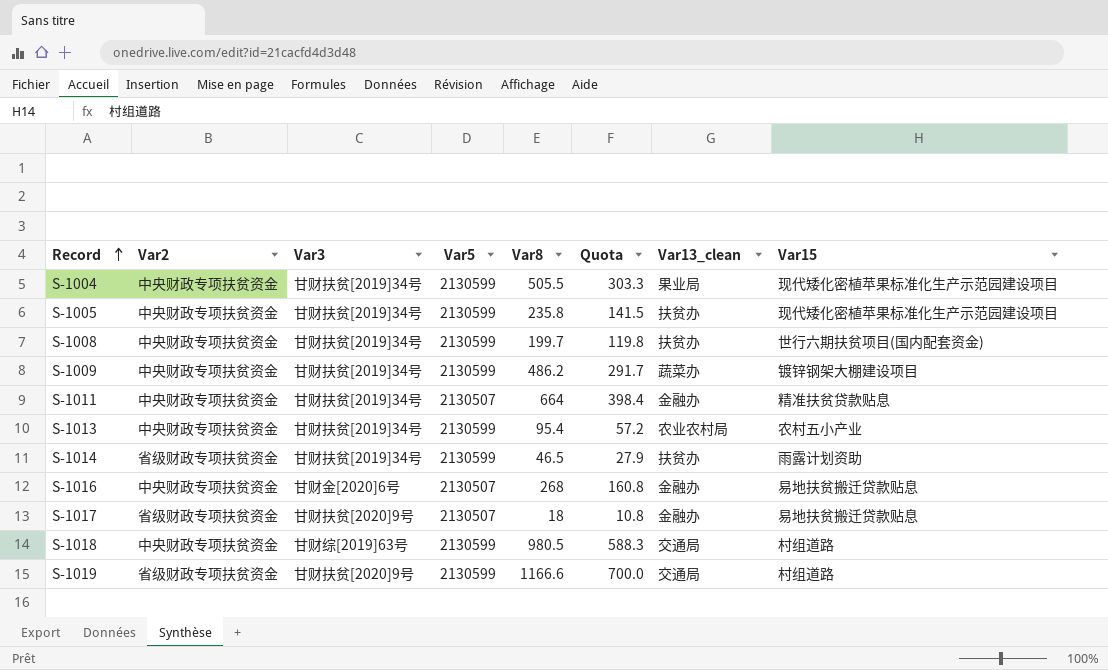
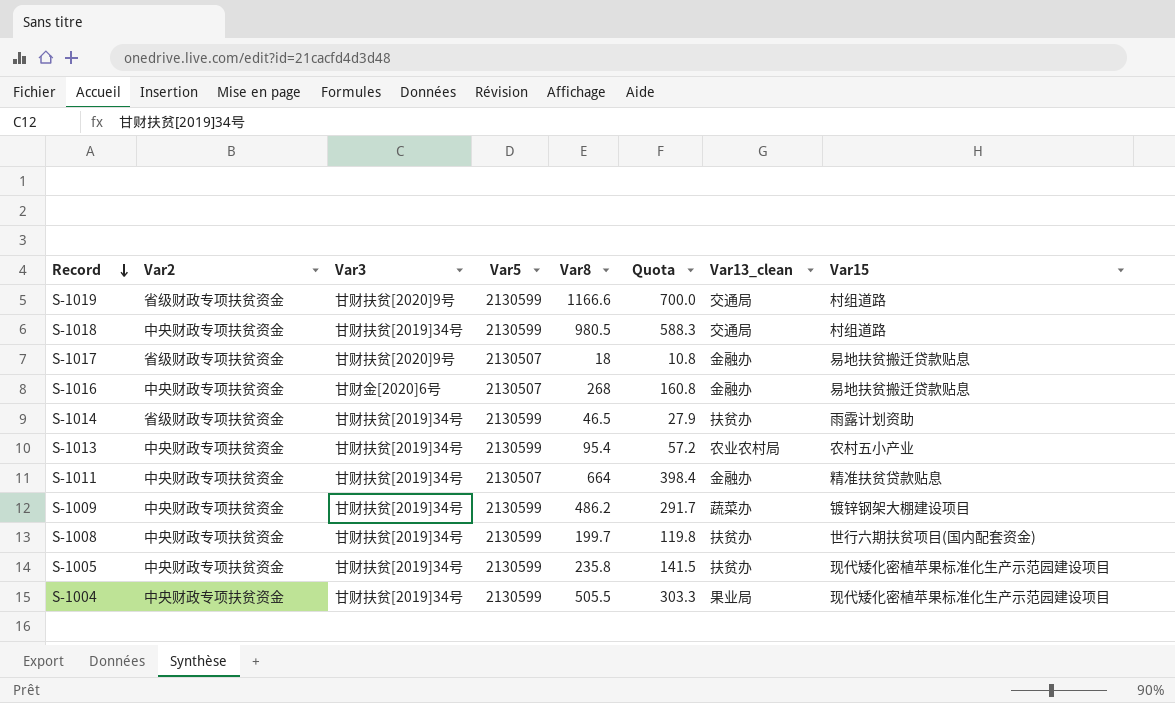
row order: Record ascending -> Record descending
S-1018 | Var3: 甘财综[2019]63号 -> 甘财扶贫[2019]34号

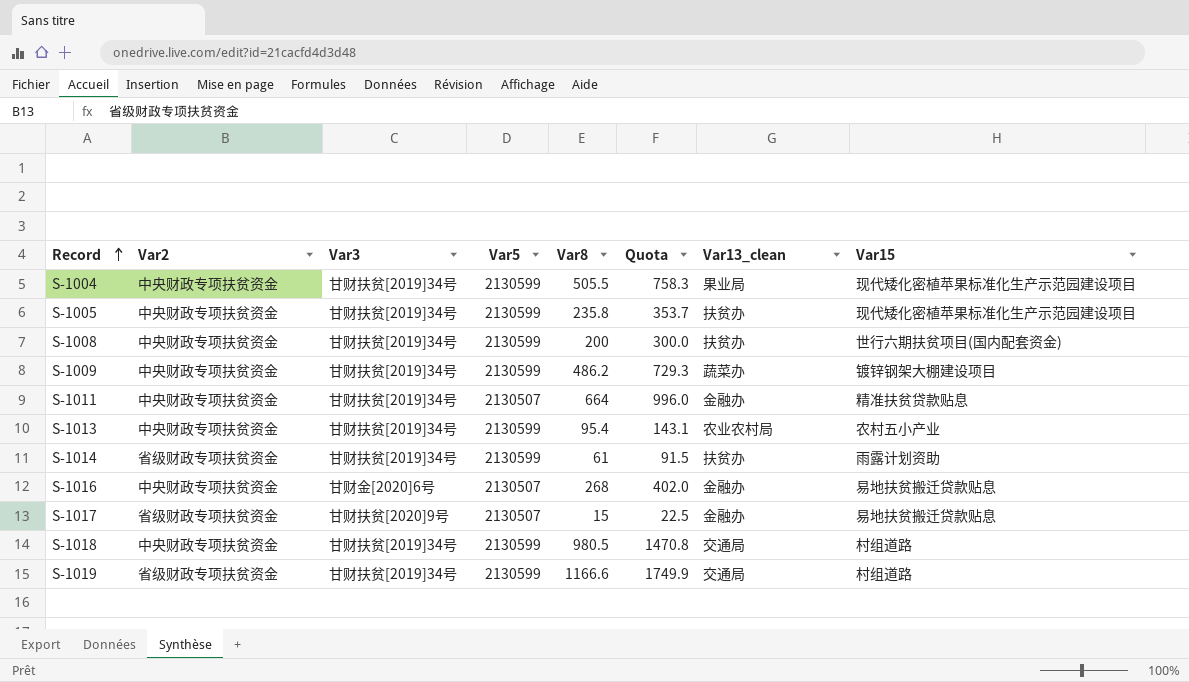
row order: Record descending -> Record ascending
column Quota | formula: [Var8] * 0.6 -> [Var8] * 1.5
S-1008 | Var8: 199.7 -> 200
S-1014 | Var8: 46.5 -> 61
S-1017 | Var8: 18 -> 15
S-1019 | Var3: 甘财扶贫[2020]9号 -> 甘财扶贫[2019]34号

